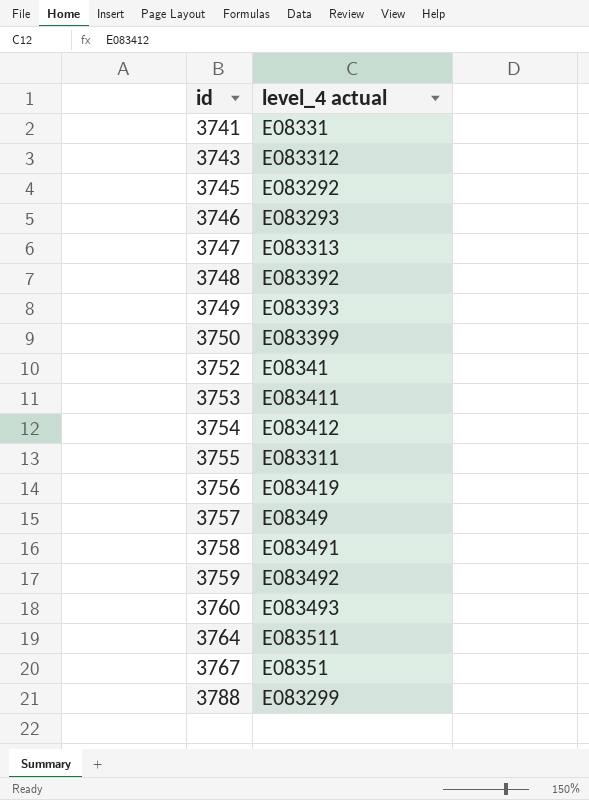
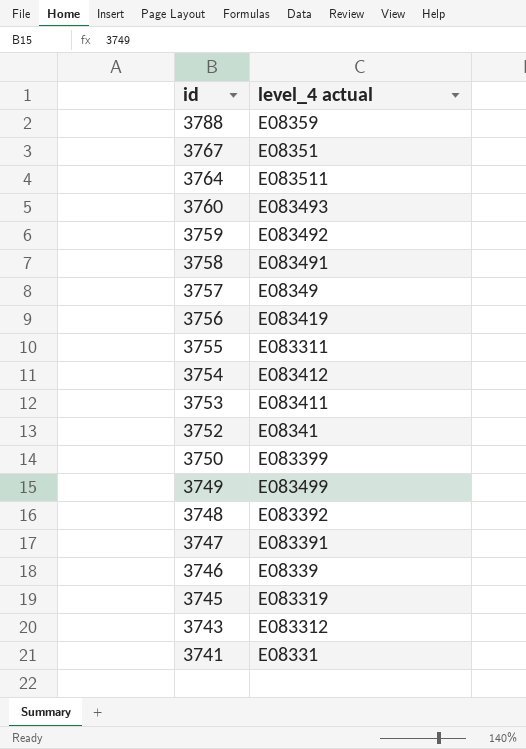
row order: id ascending -> id descending
3788 | level_4 actual: E083299 -> E08359
3749 | level_4 actual: E083393 -> E083499
3747 | level_4 actual: E083313 -> E083391
3746 | level_4 actual: E083293 -> E08339
3745 | level_4 actual: E083292 -> E083319

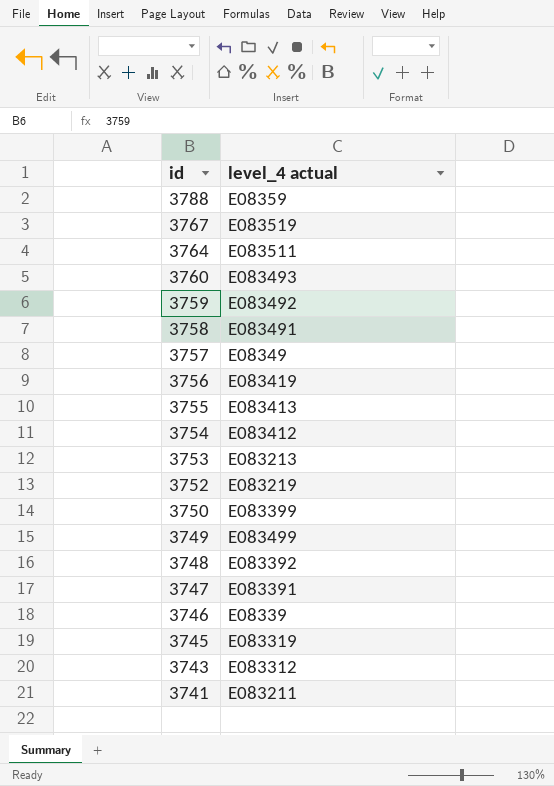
3767 | level_4 actual: E08351 -> E083519
3755 | level_4 actual: E083311 -> E083413
3753 | level_4 actual: E083411 -> E083213
3752 | level_4 actual: E08341 -> E083219
3741 | level_4 actual: E08331 -> E083211

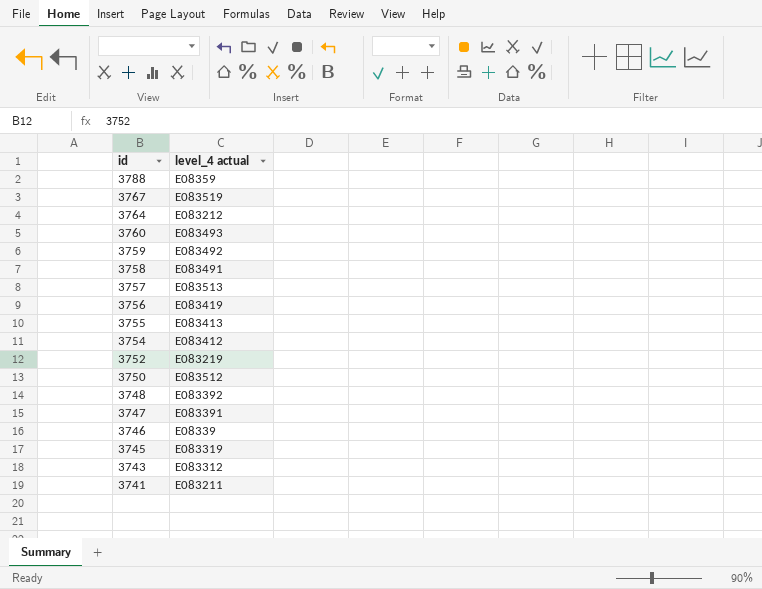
row 3753: E083213 -> none
row 3749: E083499 -> none
3764 | level_4 actual: E083511 -> E083212
3757 | level_4 actual: E08349 -> E083513
3750 | level_4 actual: E083399 -> E083512

